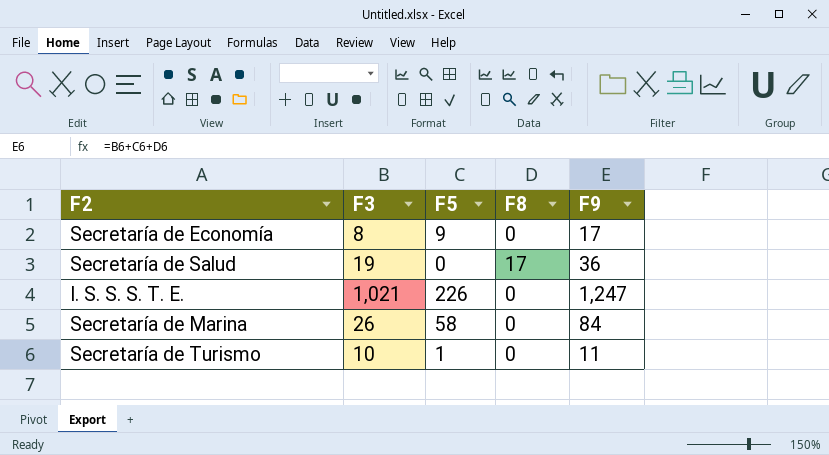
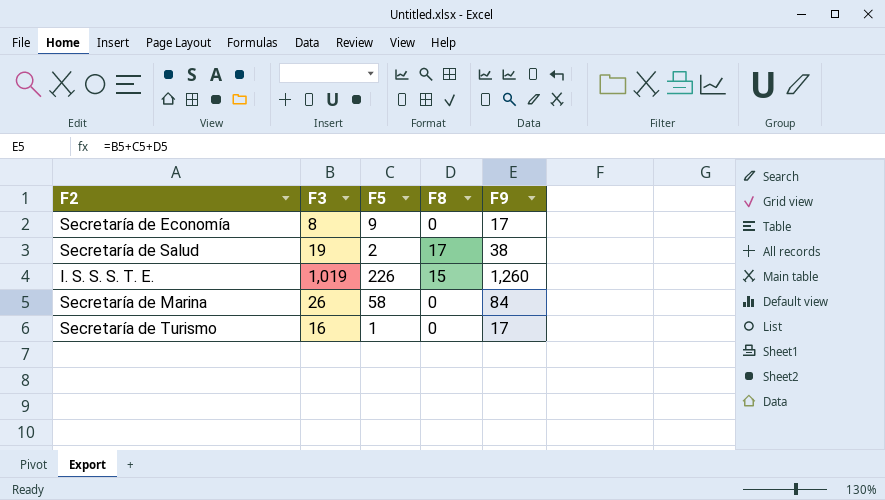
Secretaría de Salud | F5: 0 -> 2
Secretaría de Salud | F9: 36 -> 38
I. S. S. S. T. E. | F3: 1,021 -> 1,019
I. S. S. S. T. E. | F8: 0 -> 15
I. S. S. S. T. E. | F9: 1,247 -> 1,260
Secretaría de Turismo | F3: 10 -> 16
Secretaría de Turismo | F9: 11 -> 17

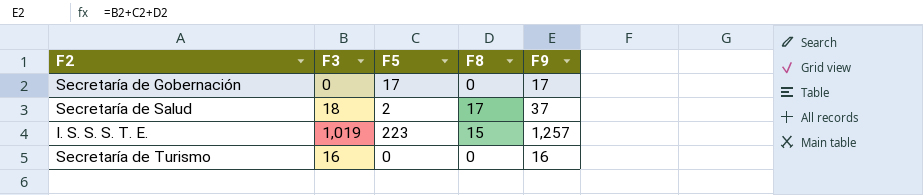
row Secretaría de Economía: 8 | 9 | 0 | 17 -> none
row Secretaría de Marina: 26 | 58 | 0 | 84 -> none
row Secretaría de Gobernación: none -> 0 | 17 | 0 | 17
Secretaría de Salud | F3: 19 -> 18
Secretaría de Salud | F9: 38 -> 37
I. S. S. S. T. E. | F5: 226 -> 223
I. S. S. S. T. E. | F9: 1,260 -> 1,257
Secretaría de Turismo | F5: 1 -> 0
Secretaría de Turismo | F9: 17 -> 16

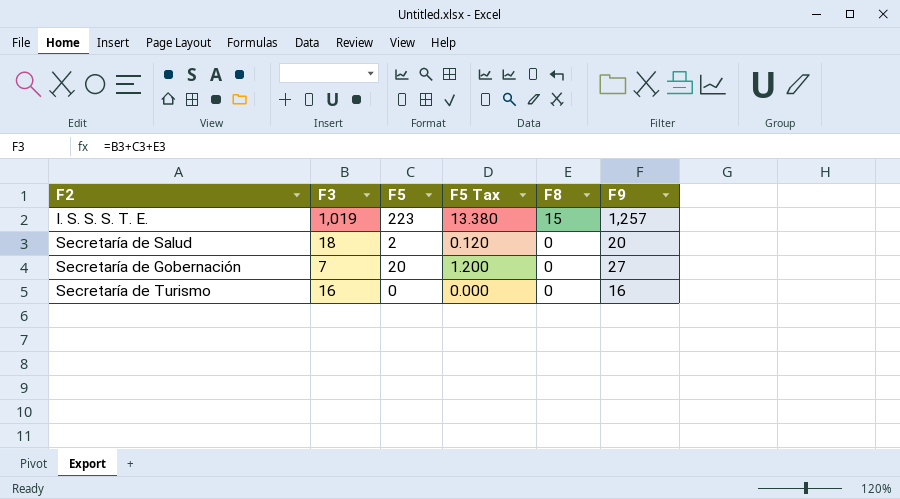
row order: none -> F8 descending
column F5 Tax | formula: none -> [F5] * 0.06
Secretaría de Salud | F8: 17 -> 0
Secretaría de Salud | F9: 37 -> 20
Secretaría de Gobernación | F3: 0 -> 7
Secretaría de Gobernación | F5: 17 -> 20
Secretaría de Gobernación | F9: 17 -> 27

